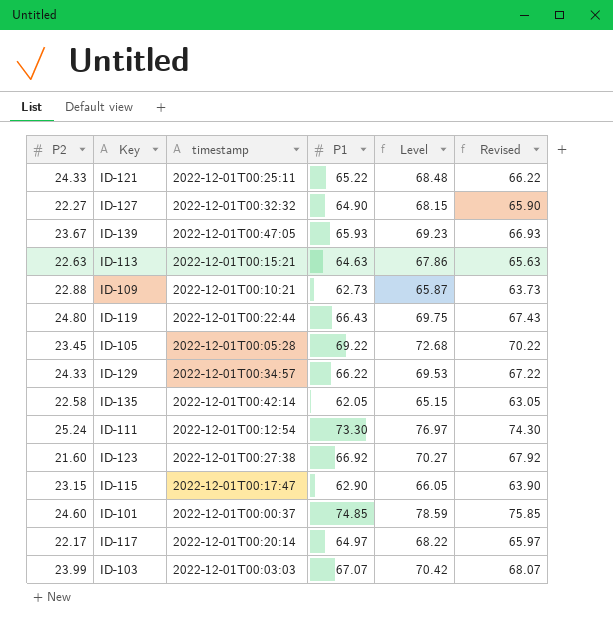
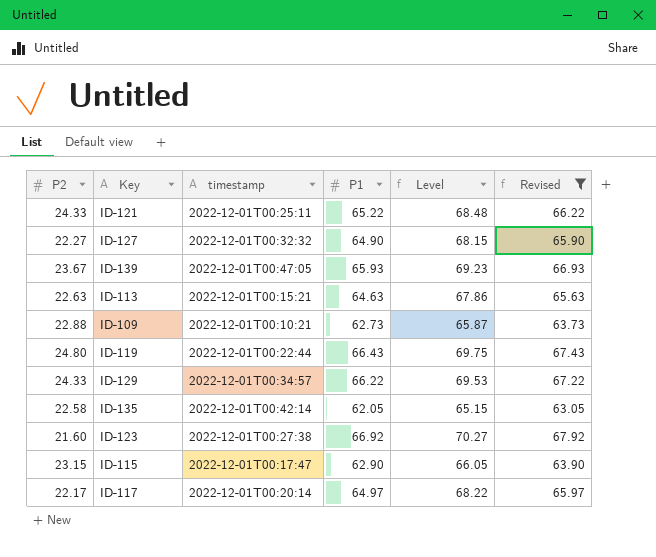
filter: none -> Revised <= 67.92

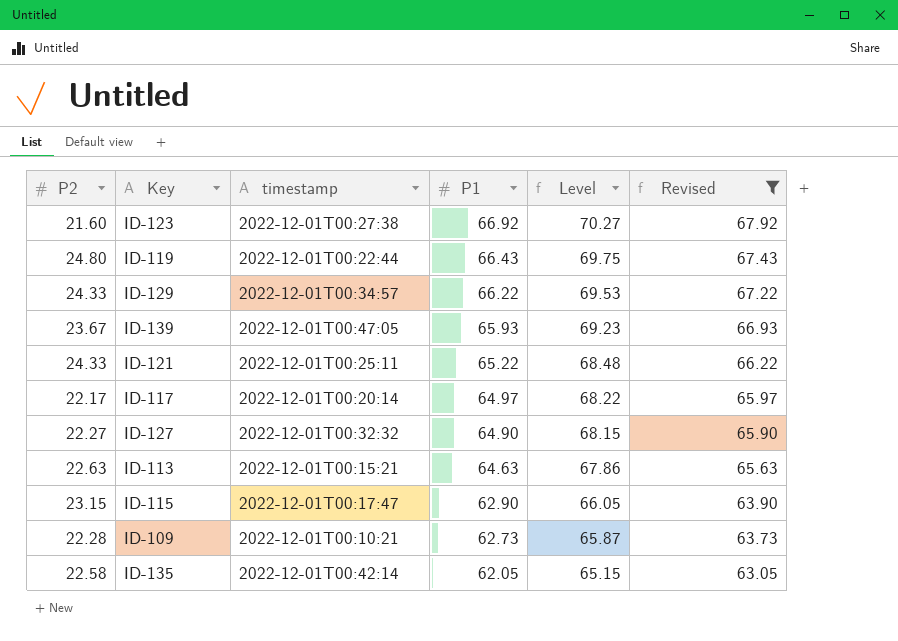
row order: none -> P1 descending
ID-109 | P2: 22.88 -> 22.28

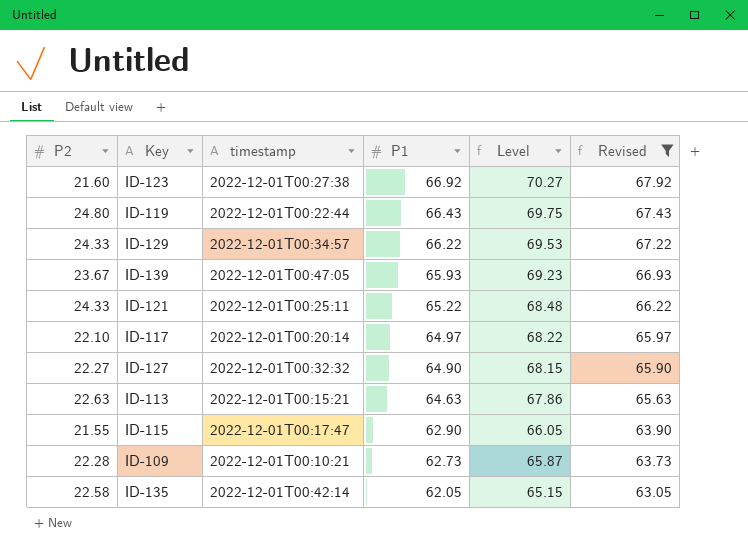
ID-117 | P2: 22.17 -> 22.10
ID-115 | P2: 23.15 -> 21.55

